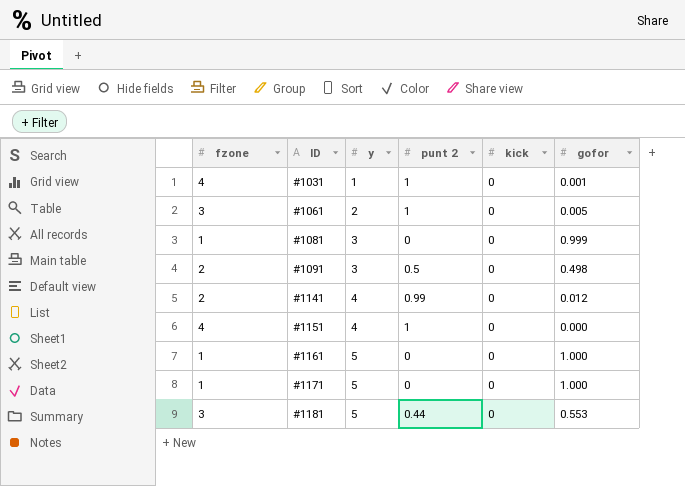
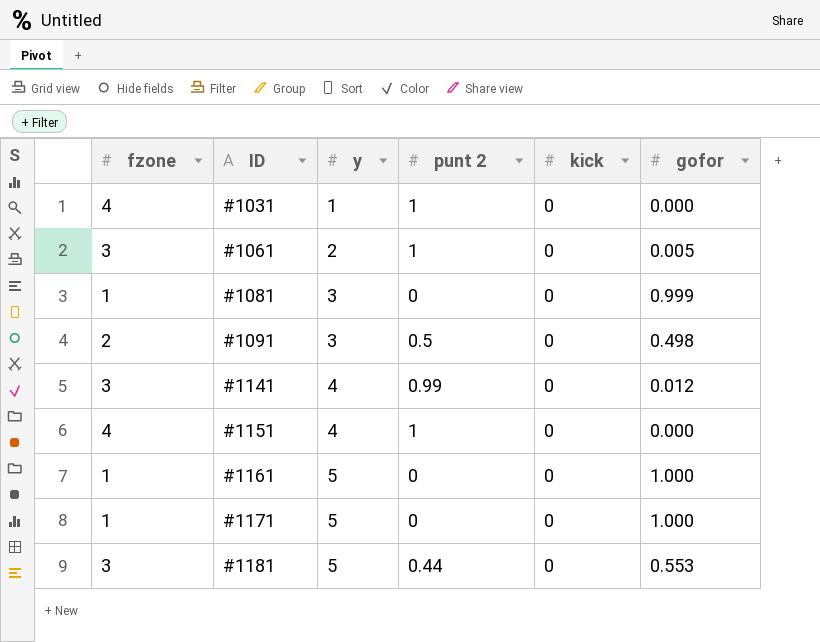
#1031 | gofor: 0.001 -> 0.000
#1141 | fzone: 2 -> 3

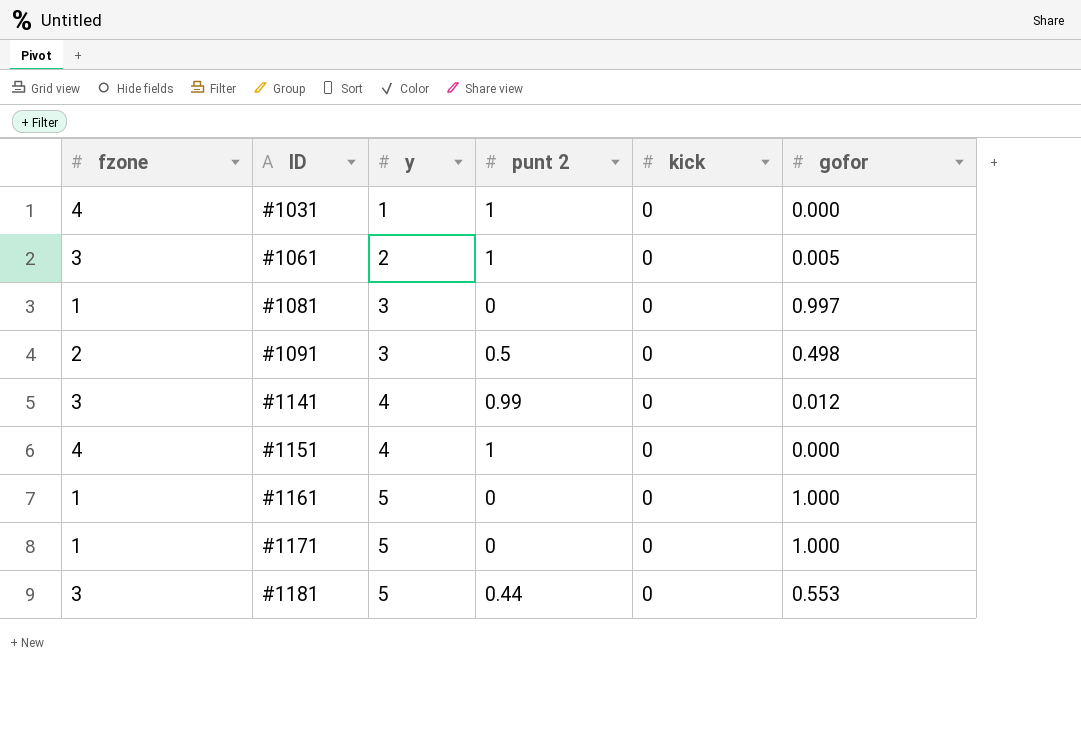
#1081 | gofor: 0.999 -> 0.997

